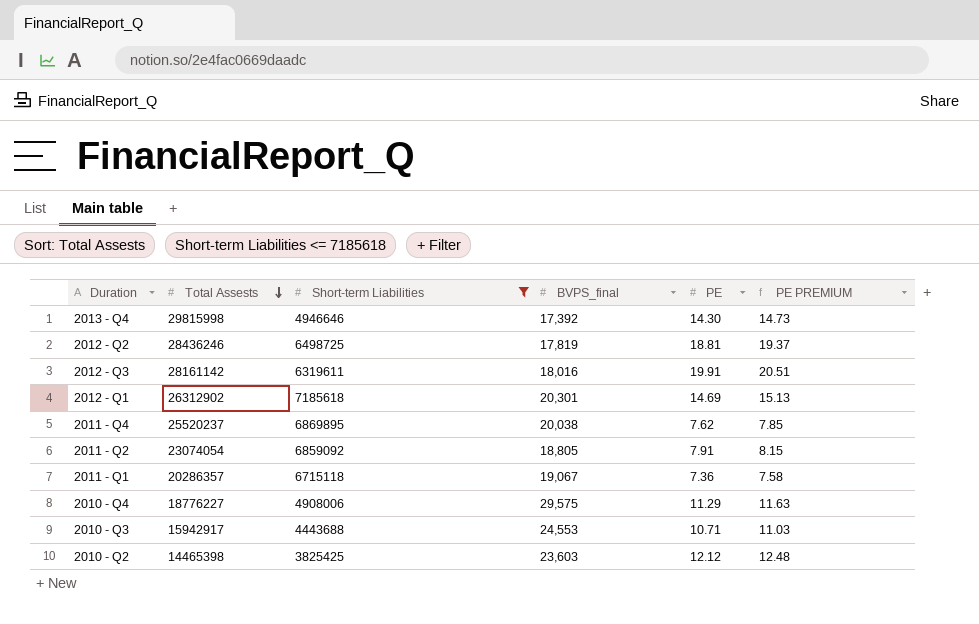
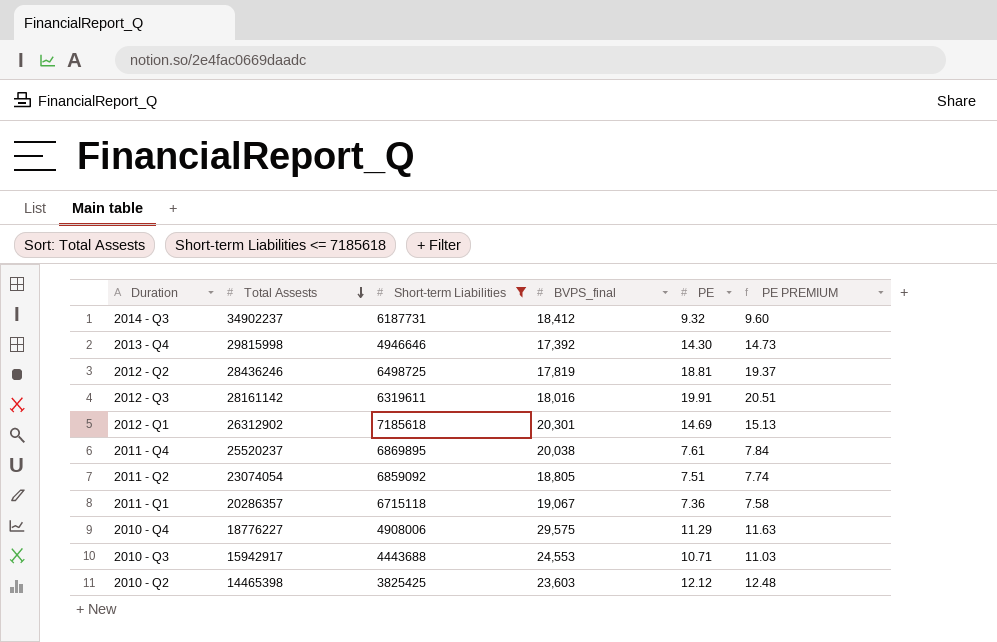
row 2014 - Q3: none -> 34902237 | 6187731 | 18,412 | 9.32 | 9.60
2011 - Q4 | PE: 7.62 -> 7.61
2011 - Q4 | PE PREMIUM: 7.85 -> 7.84
2011 - Q2 | PE: 7.91 -> 7.51
2011 - Q2 | PE PREMIUM: 8.15 -> 7.74

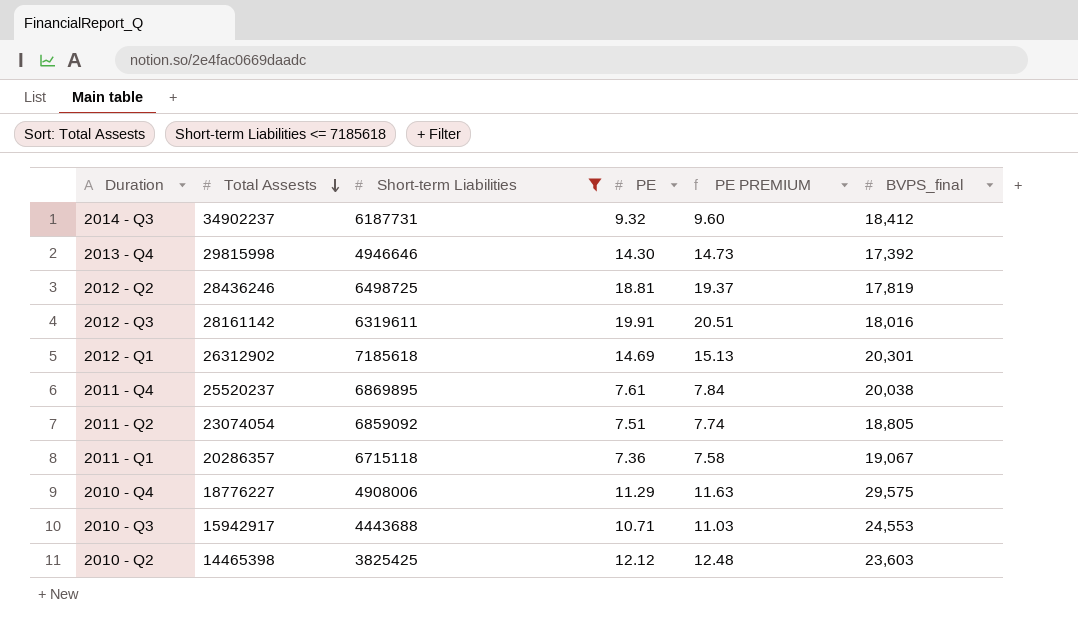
column BVPS_final | position: 4 -> 6

